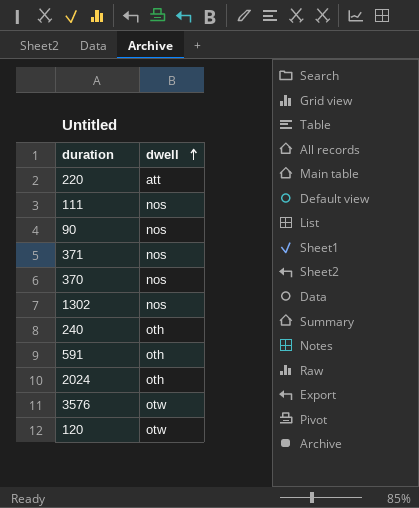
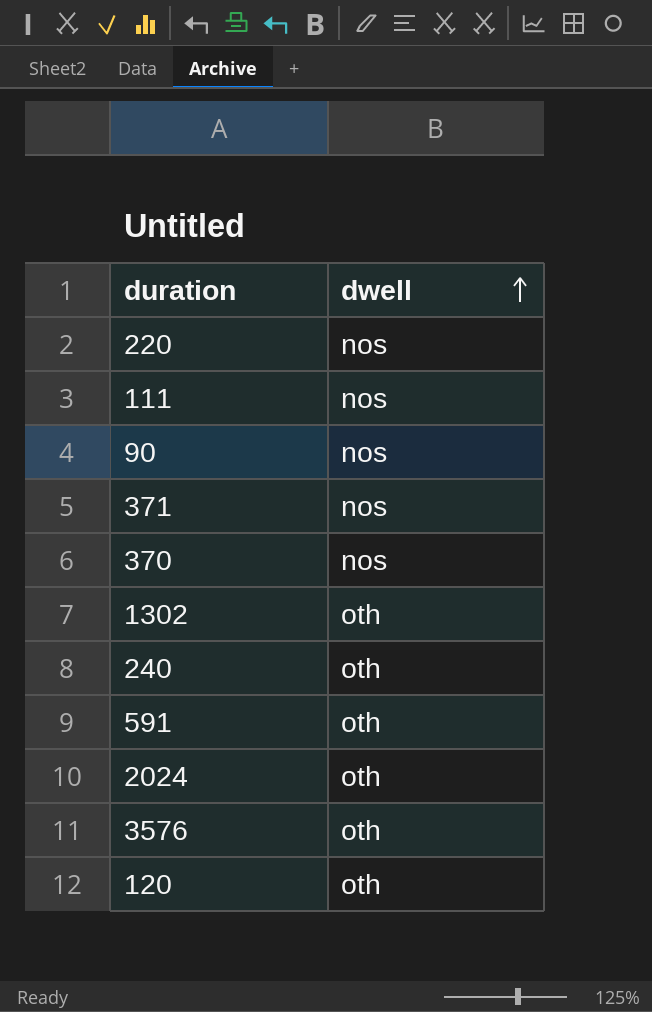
220 | dwell: att -> nos
1302 | dwell: nos -> oth
3576 | dwell: otw -> oth
120 | dwell: otw -> oth

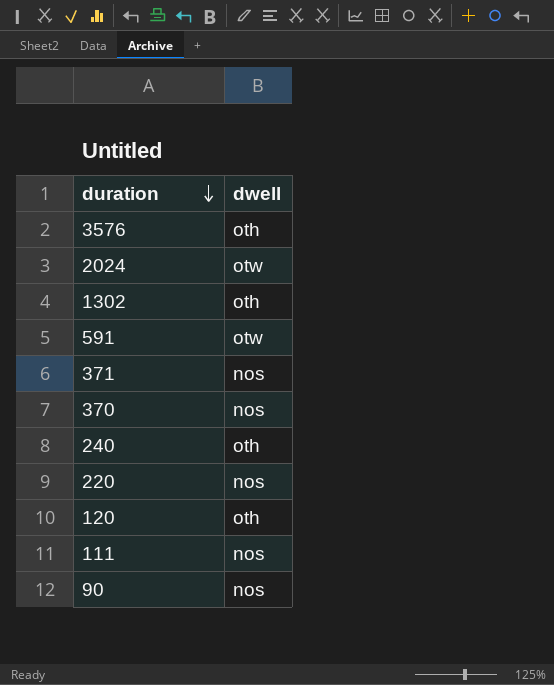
row order: dwell ascending -> duration descending
2024 | dwell: oth -> otw
591 | dwell: oth -> otw

